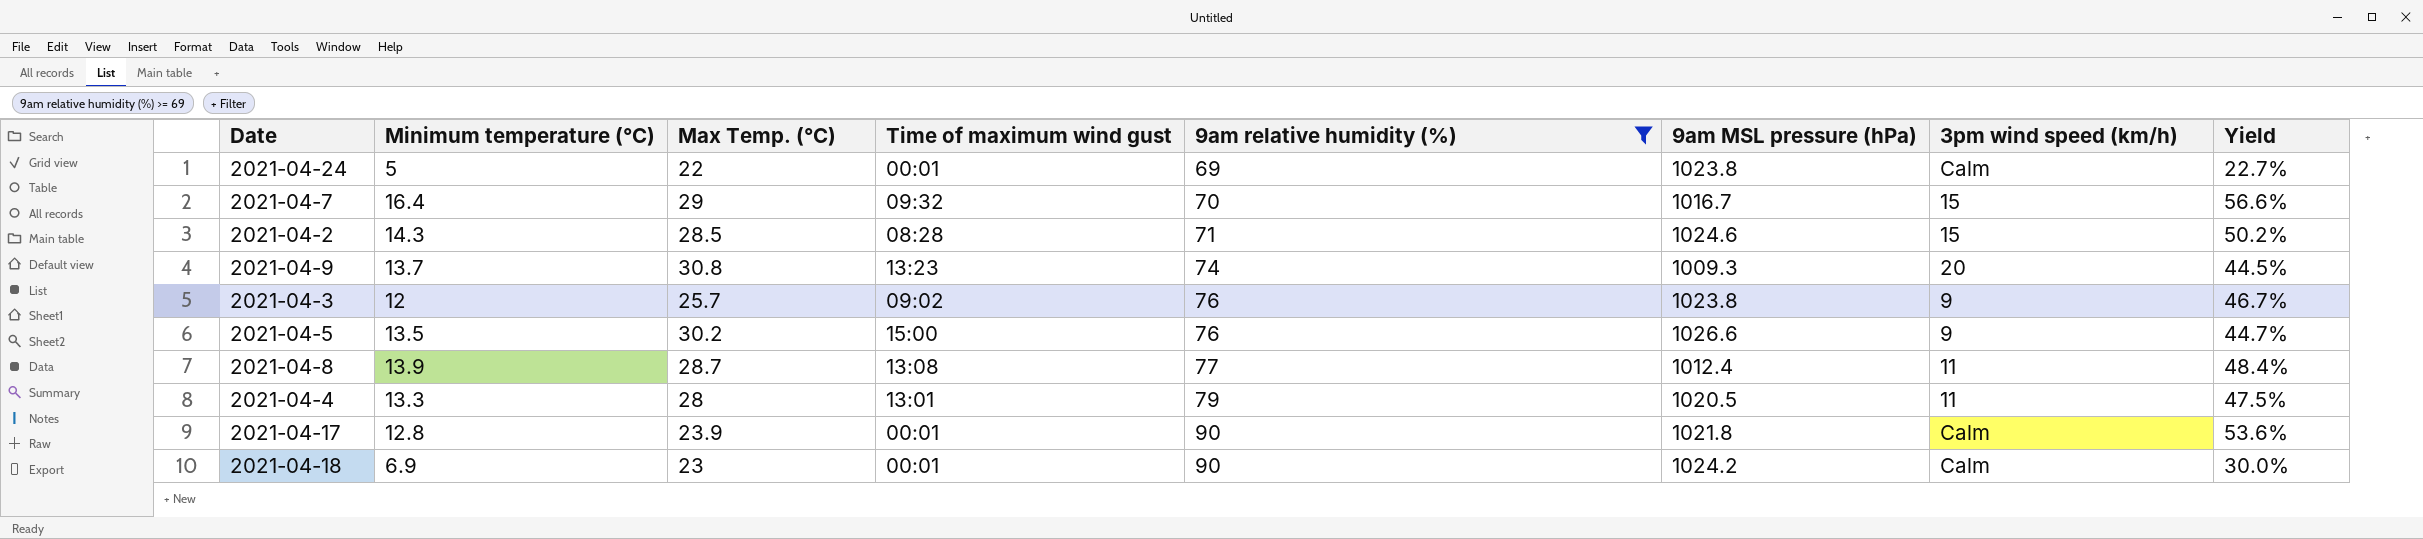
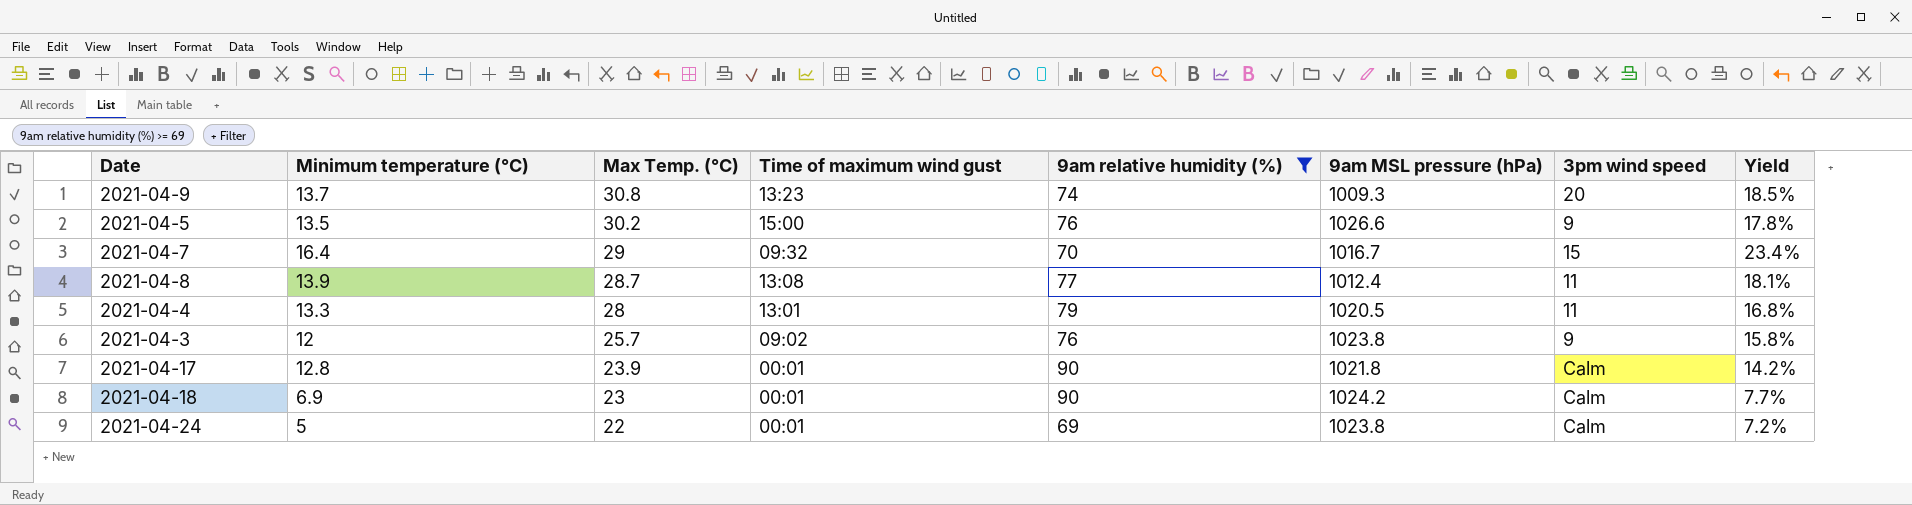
row order: 9am relative humidity (%) ascending -> Max Temp. (°C) descending
column name: 3pm wind speed (km/h) -> 3pm wind speed
column Yield | formula: [Minimum temperature (°C)] / [Max Temp. (°C)] -> [Minimum temperature (°C)] / [9am relative humidity (%)]
row 2021-04-2: 14.3 | 28.5 | 08:28 | 71 | 1024.6 | 15 | 50.2% -> none

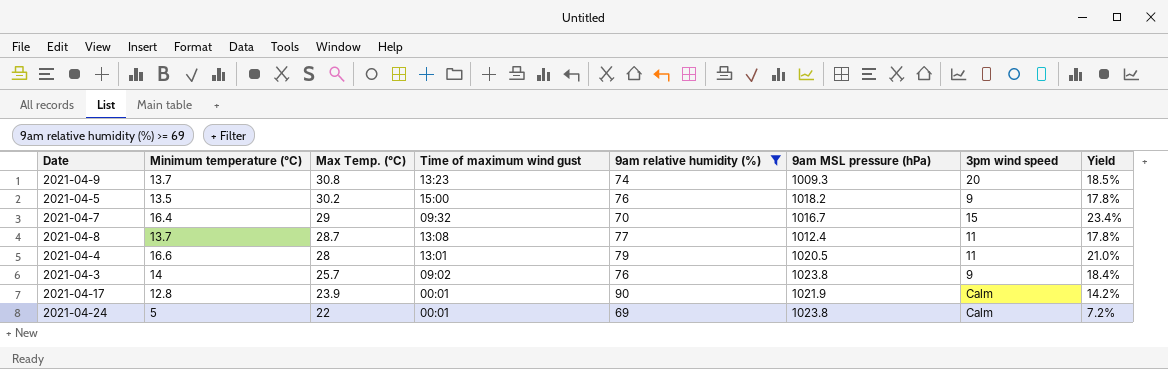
row 2021-04-18: 6.9 | 23 | 00:01 | 90 | 1024.2 | Calm | 7.7% -> none
2021-04-5 | 9am MSL pressure (hPa): 1026.6 -> 1018.2
2021-04-8 | Minimum temperature (°C): 13.9 -> 13.7
2021-04-8 | Yield: 18.1% -> 17.8%
2021-04-4 | Minimum temperature (°C): 13.3 -> 16.6
2021-04-4 | Yield: 16.8% -> 21.0%
2021-04-3 | Minimum temperature (°C): 12 -> 14
2021-04-3 | Yield: 15.8% -> 18.4%
2021-04-17 | 9am MSL pressure (hPa): 1021.8 -> 1021.9

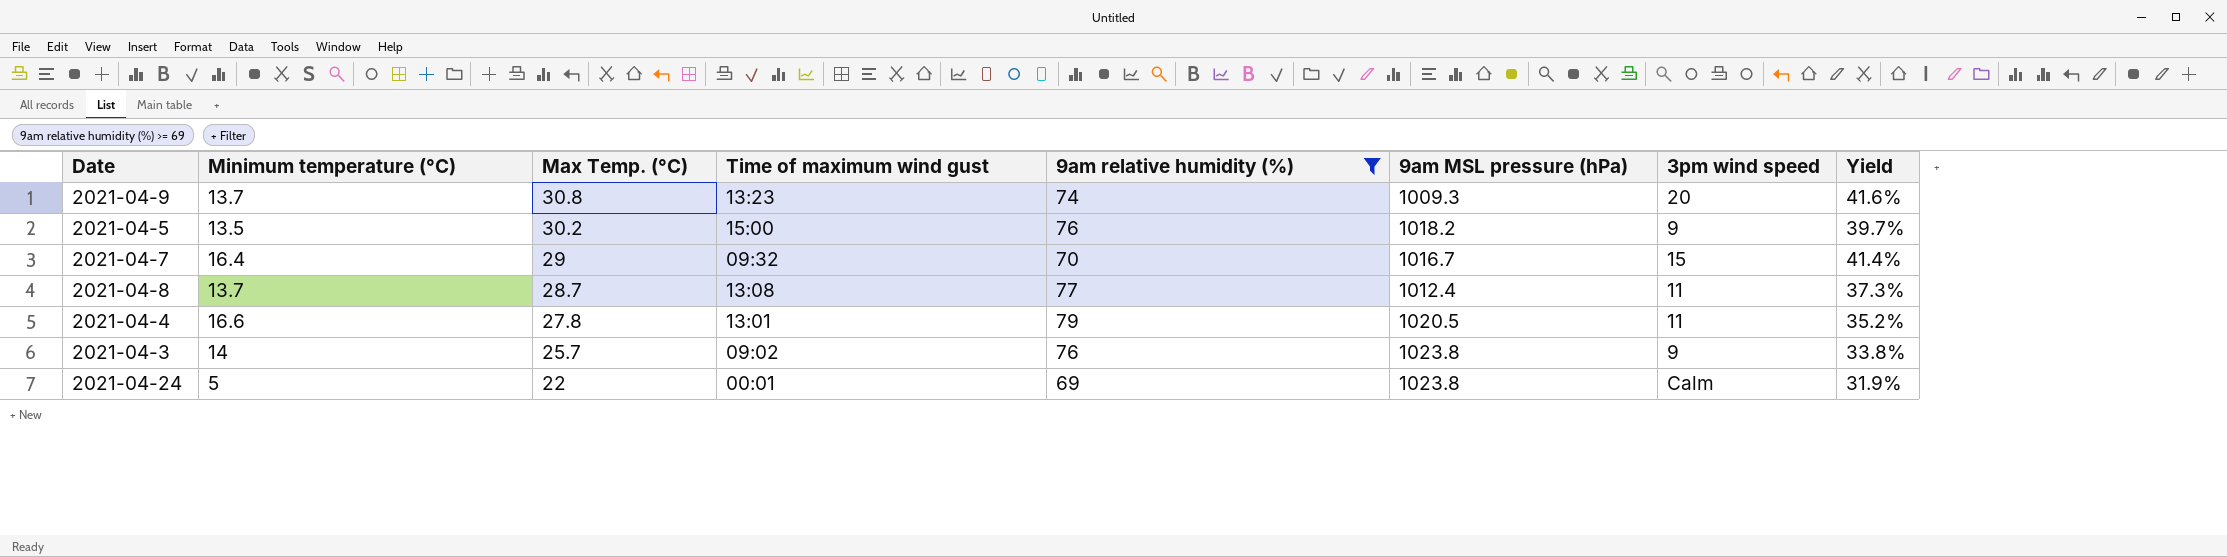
column Yield | formula: [Minimum temperature (°C)] / [9am relative humidity (%)] -> [Max Temp. (°C)] / [9am relative humidity (%)]
row 2021-04-17: 12.8 | 23.9 | 00:01 | 90 | 1021.9 | Calm | 14.2% -> none
2021-04-4 | Max Temp. (°C): 28 -> 27.8

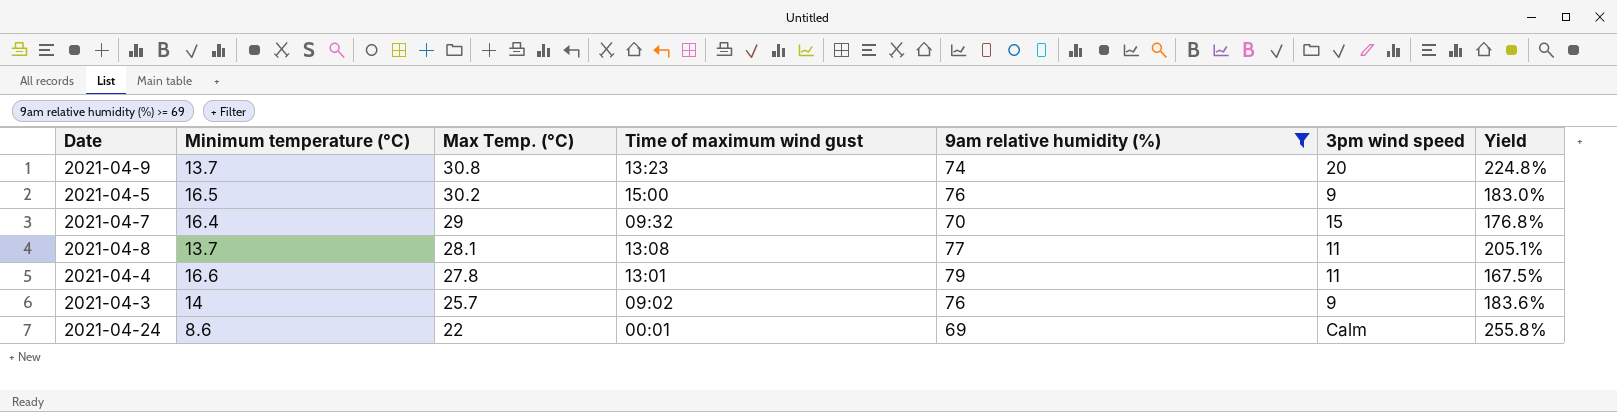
column 9am MSL pressure (hPa) | position: 6 -> none
column Yield | formula: [Max Temp. (°C)] / [9am relative humidity (%)] -> [Max Temp. (°C)] / [Minimum temperature (°C)]
2021-04-5 | Minimum temperature (°C): 13.5 -> 16.5
2021-04-8 | Max Temp. (°C): 28.7 -> 28.1
2021-04-24 | Minimum temperature (°C): 5 -> 8.6

